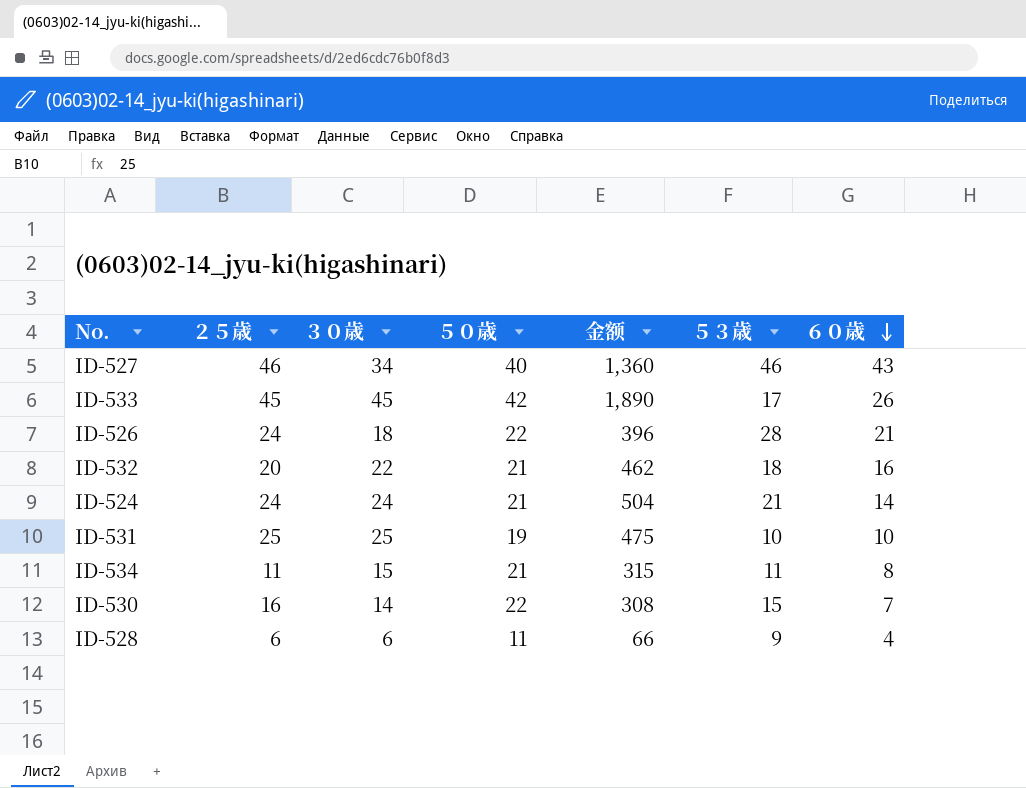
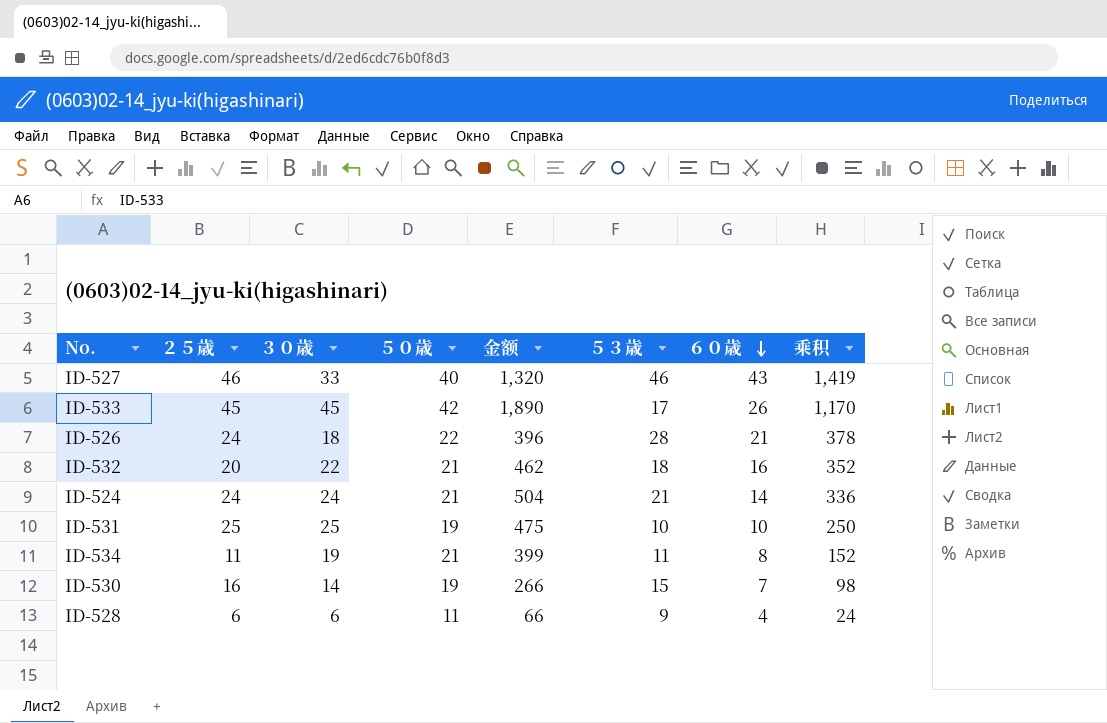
column 乘积 | formula: none -> [３０歳] * [６０歳]
ID-527 | ３０歳: 34 -> 33
ID-527 | 金额: 1,360 -> 1,320
ID-534 | ３０歳: 15 -> 19
ID-534 | 金额: 315 -> 399
ID-530 | ５０歳: 22 -> 19
ID-530 | 金额: 308 -> 266

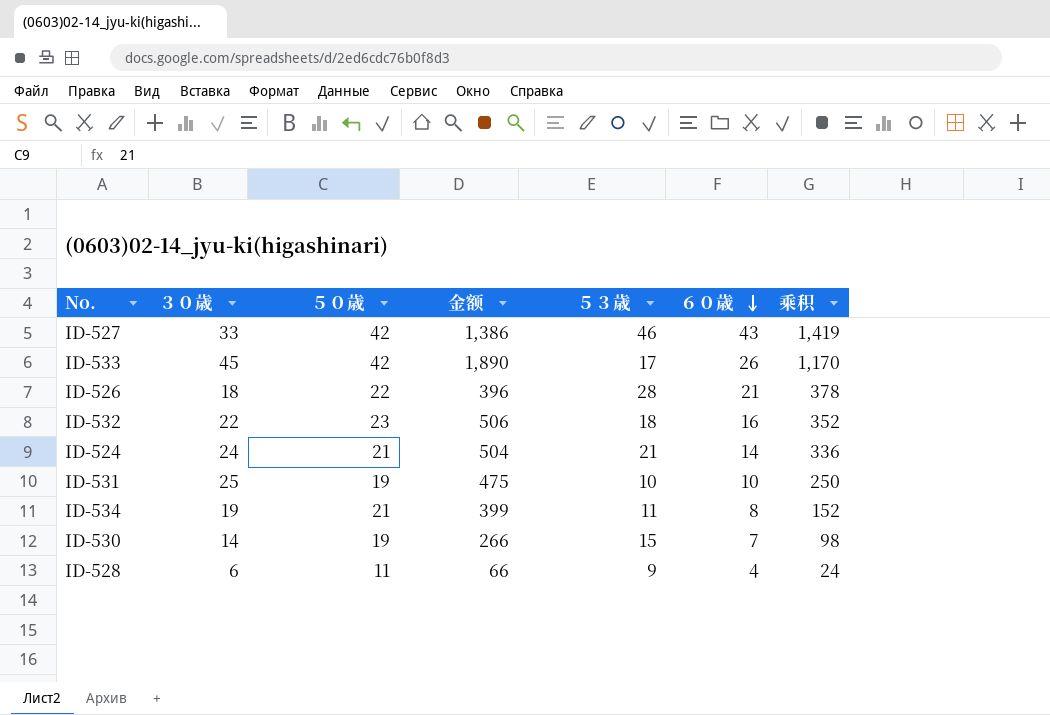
column ２５歳 | position: 2 -> none
ID-527 | ５０歳: 40 -> 42
ID-527 | 金额: 1,320 -> 1,386
ID-532 | ５０歳: 21 -> 23
ID-532 | 金额: 462 -> 506

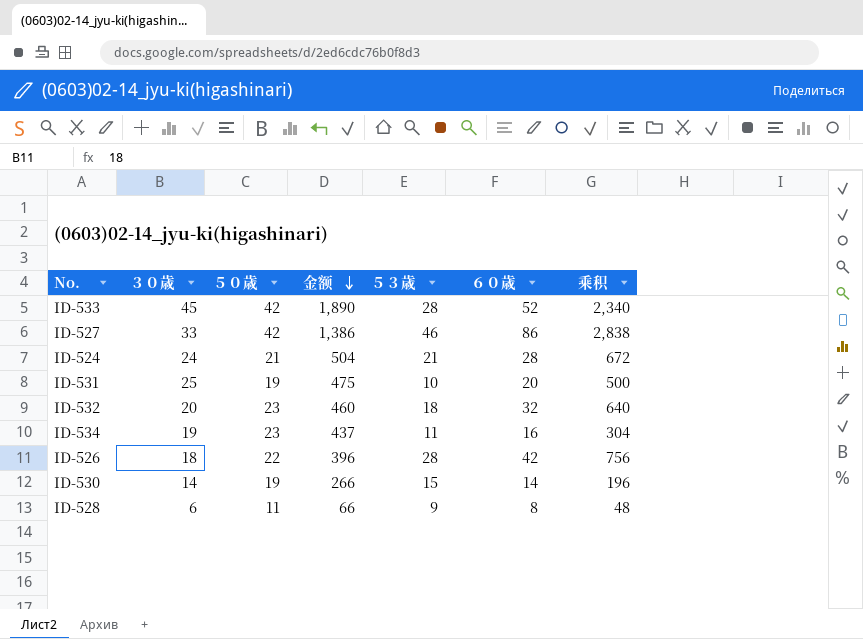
row order: ６０歳 descending -> 金额 descending
ID-533 | ５３歳: 17 -> 28
ID-533 | ６０歳: 26 -> 52
ID-533 | 乘积: 1,170 -> 2,340
ID-527 | ６０歳: 43 -> 86
ID-527 | 乘积: 1,419 -> 2,838
ID-524 | ６０歳: 14 -> 28
ID-524 | 乘积: 336 -> 672
ID-531 | ６０歳: 10 -> 20
ID-531 | 乘积: 250 -> 500
ID-532 | ３０歳: 22 -> 20
ID-532 | 金额: 506 -> 460
ID-532 | ６０歳: 16 -> 32
ID-532 | 乘积: 352 -> 640
ID-534 | ５０歳: 21 -> 23
ID-534 | 金额: 399 -> 437
ID-534 | ６０歳: 8 -> 16
ID-534 | 乘积: 152 -> 304
ID-526 | ６０歳: 21 -> 42
ID-526 | 乘积: 378 -> 756
ID-530 | ６０歳: 7 -> 14
ID-530 | 乘积: 98 -> 196
ID-528 | ６０歳: 4 -> 8
ID-528 | 乘积: 24 -> 48

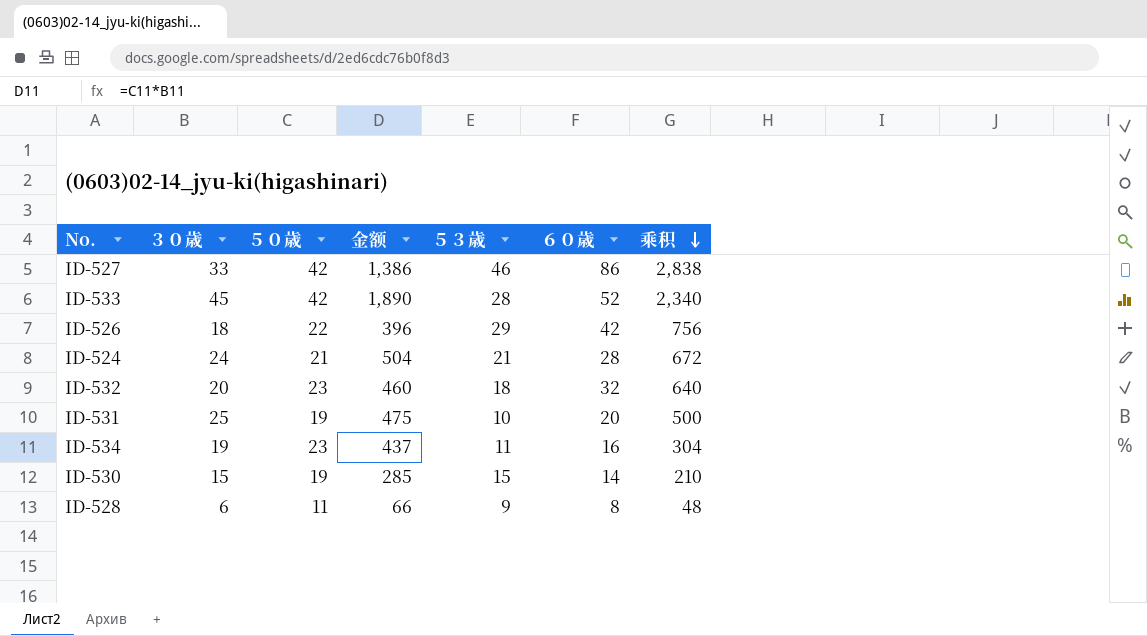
row order: 金额 descending -> 乘积 descending
ID-526 | ５３歳: 28 -> 29
ID-530 | ３０歳: 14 -> 15
ID-530 | 金额: 266 -> 285
ID-530 | 乘积: 196 -> 210

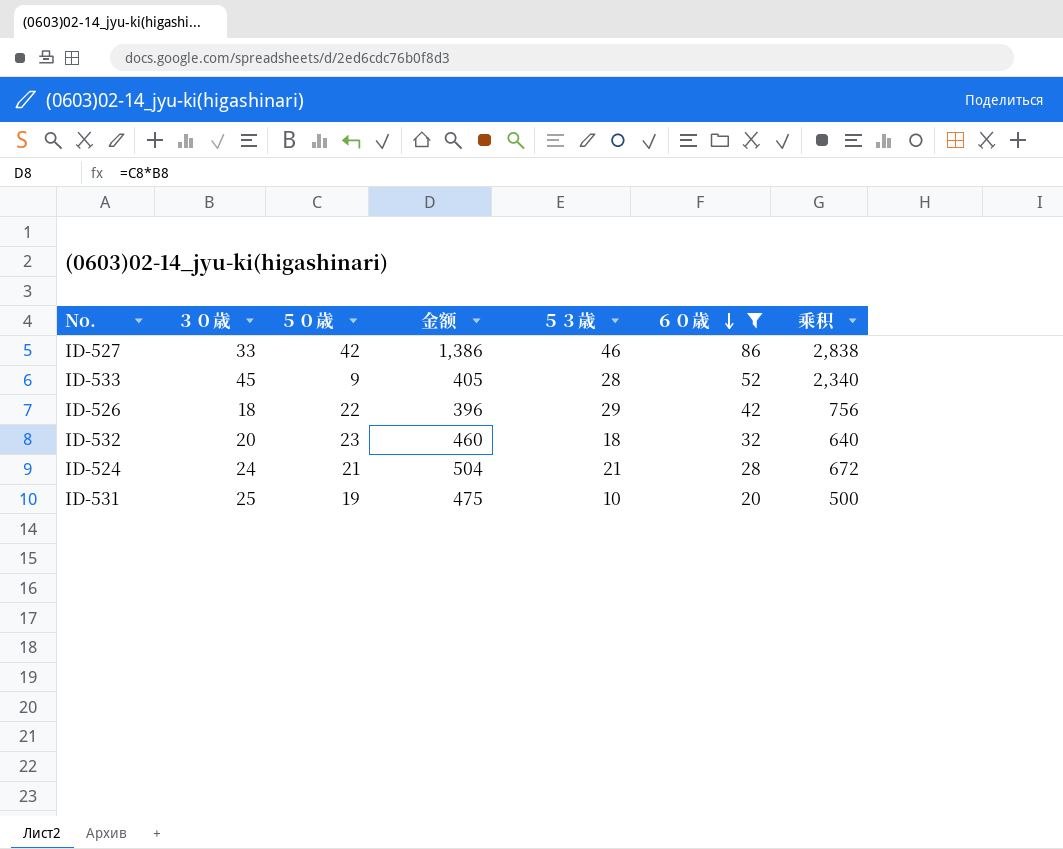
filter: none -> ６０歳 >= 20
row order: 乘积 descending -> ６０歳 descending
ID-533 | ５０歳: 42 -> 9
ID-533 | 金额: 1,890 -> 405

